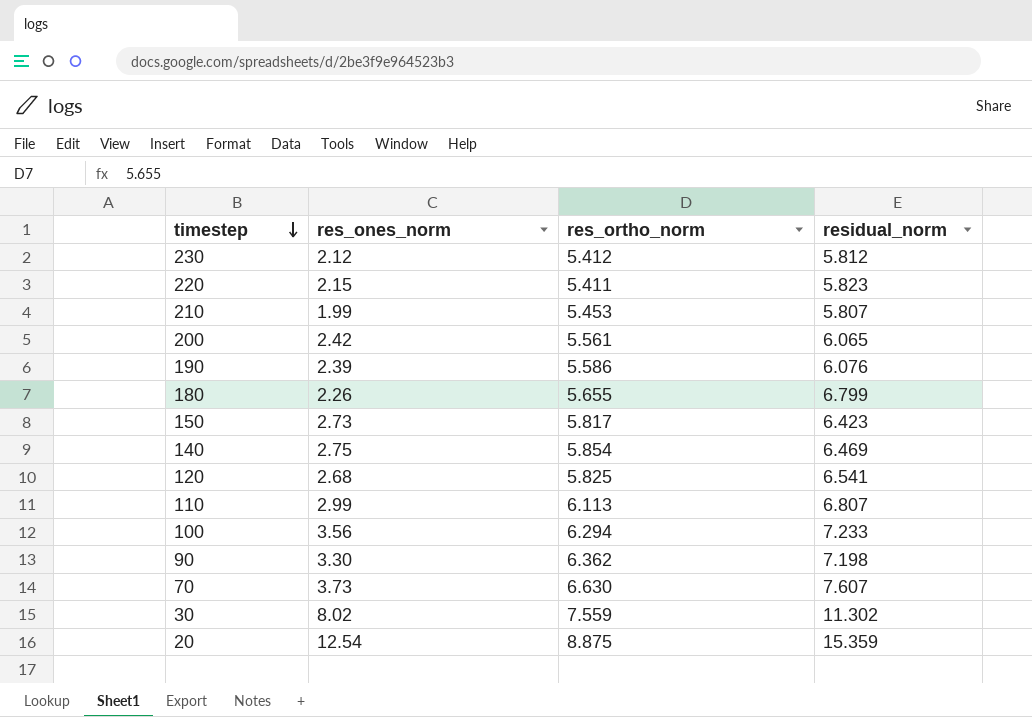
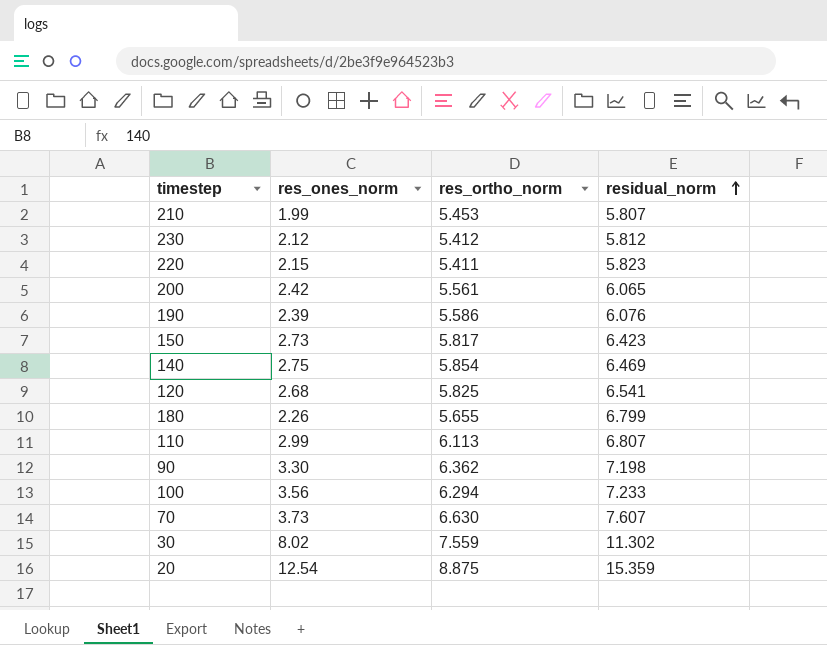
row order: timestep descending -> residual_norm ascending

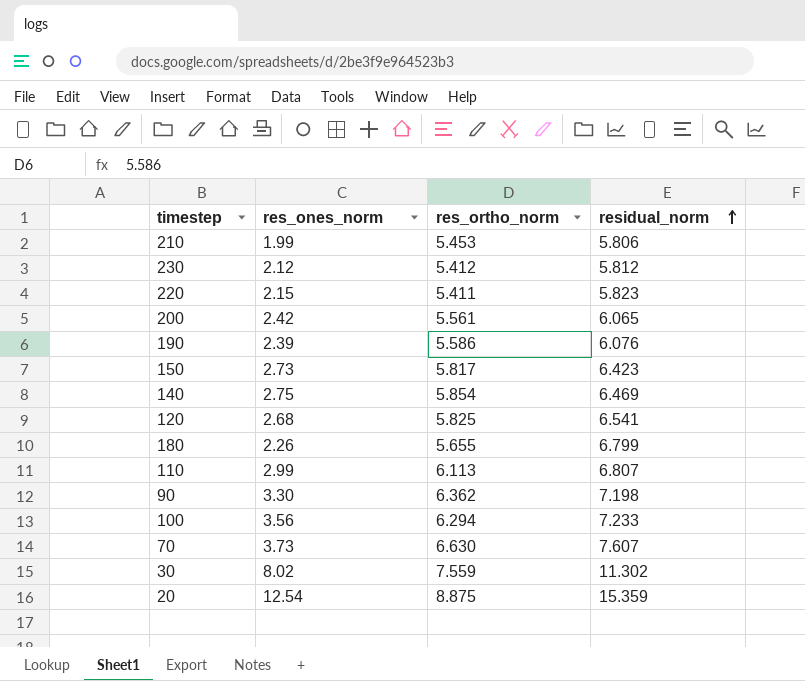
210 | residual_norm: 5.807 -> 5.806

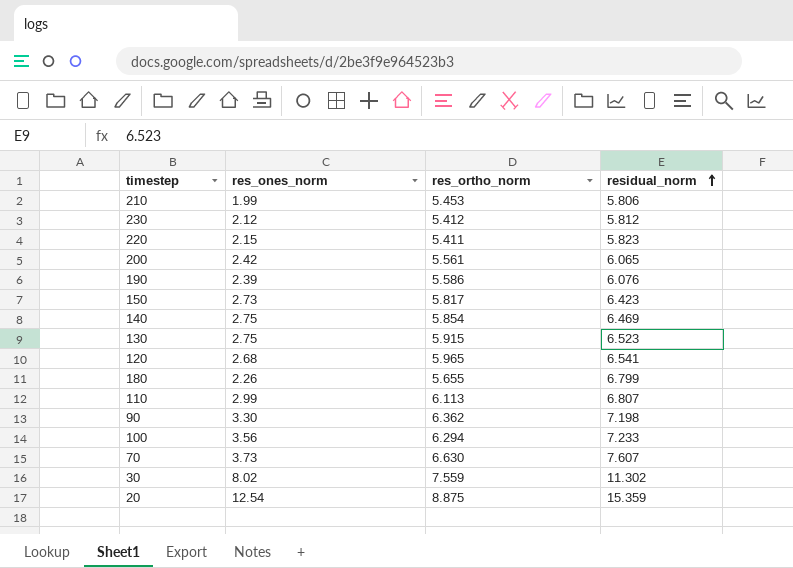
row 130: none -> 2.75 | 5.915 | 6.523
120 | res_ortho_norm: 5.825 -> 5.965

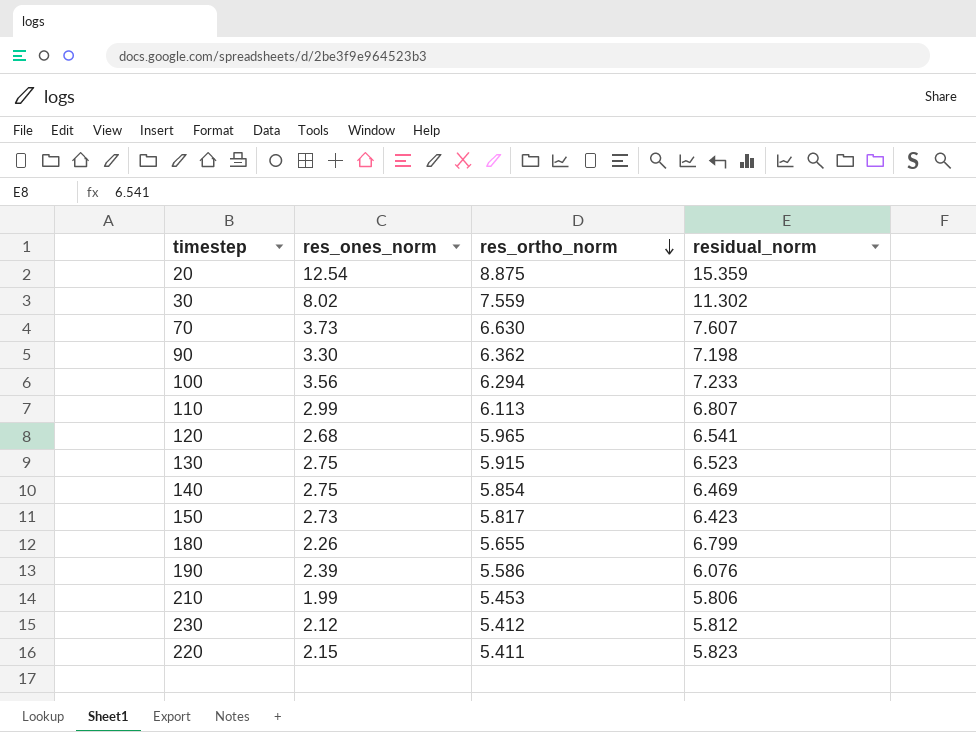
row order: residual_norm ascending -> res_ortho_norm descending
row 200: 2.42 | 5.561 | 6.065 -> none

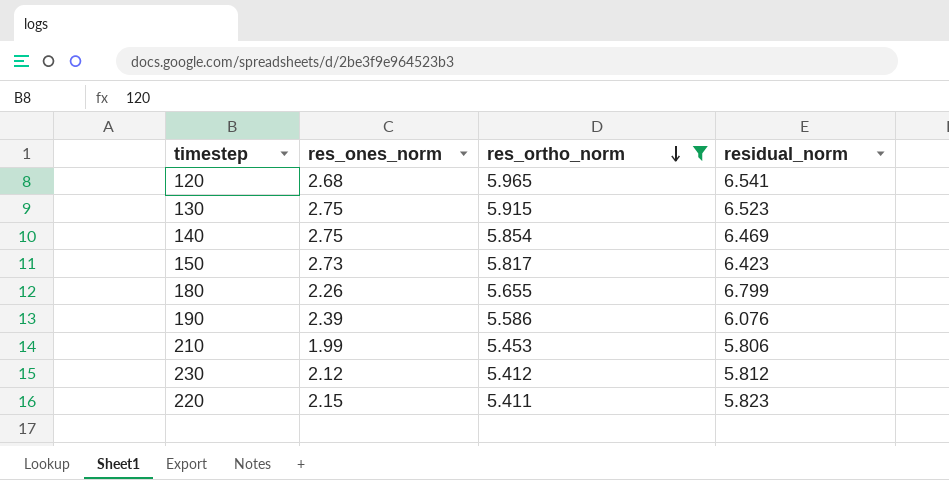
filter: none -> res_ortho_norm <= 5.965

